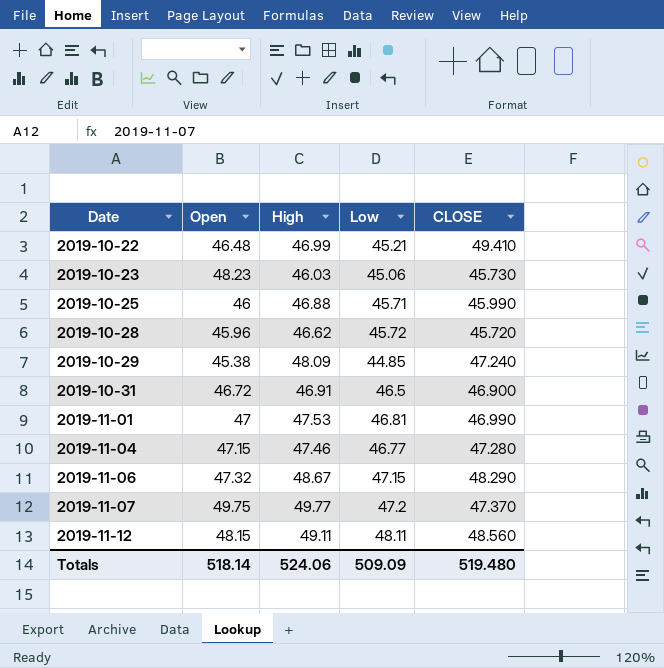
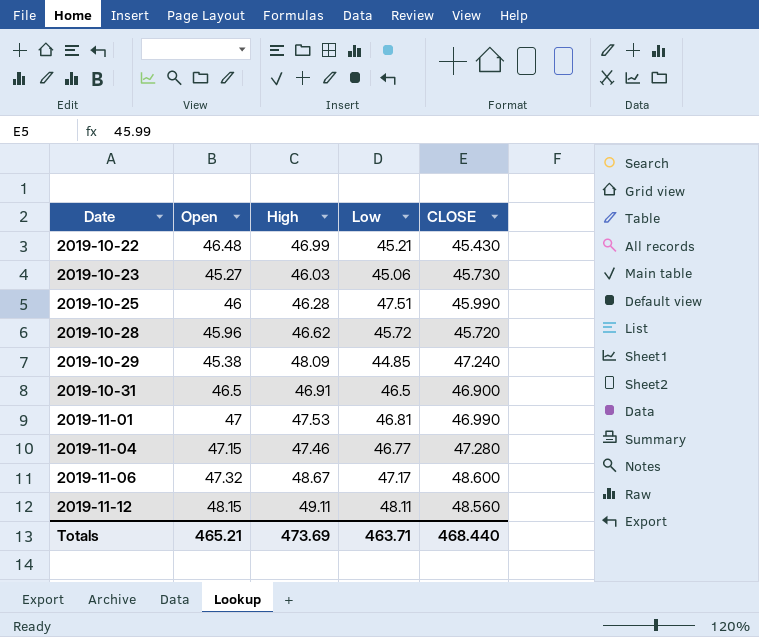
row 2019-11-07: 49.75 | 49.77 | 47.2 | 47.370 -> none
2019-10-22 | CLOSE: 49.410 -> 45.430
2019-10-23 | Open: 48.23 -> 45.27
2019-10-25 | High: 46.88 -> 46.28
2019-10-25 | Low: 45.71 -> 47.51
2019-10-31 | Open: 46.72 -> 46.5
2019-11-06 | Low: 47.15 -> 47.17
2019-11-06 | CLOSE: 48.290 -> 48.600
Totals | Open: 518.14 -> 465.21
Totals | High: 524.06 -> 473.69
Totals | Low: 509.09 -> 463.71
Totals | CLOSE: 519.480 -> 468.440

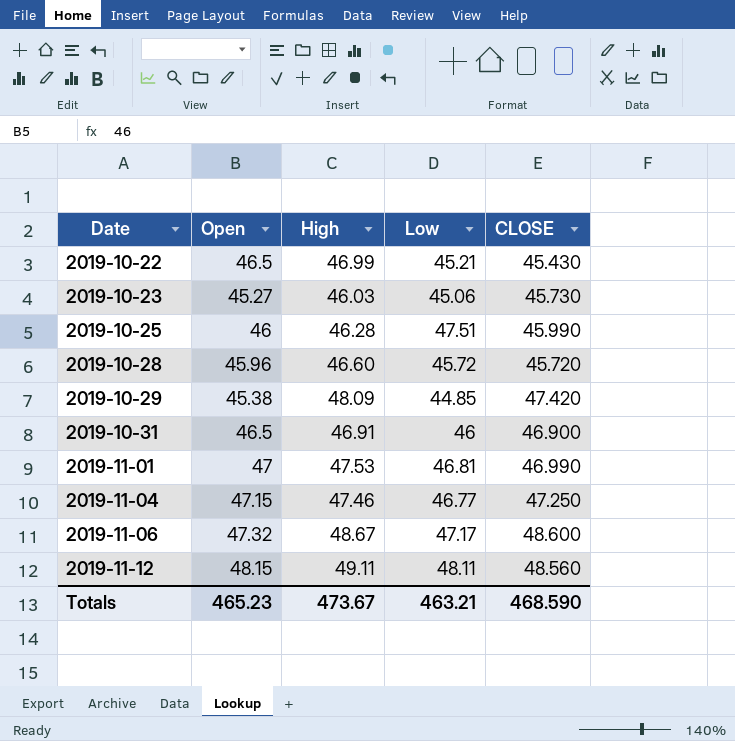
2019-10-22 | Open: 46.48 -> 46.5
2019-10-28 | High: 46.62 -> 46.60
2019-10-29 | CLOSE: 47.240 -> 47.420
2019-10-31 | Low: 46.5 -> 46
2019-11-04 | CLOSE: 47.280 -> 47.250
Totals | Open: 465.21 -> 465.23
Totals | High: 473.69 -> 473.67
Totals | Low: 463.71 -> 463.21
Totals | CLOSE: 468.440 -> 468.590

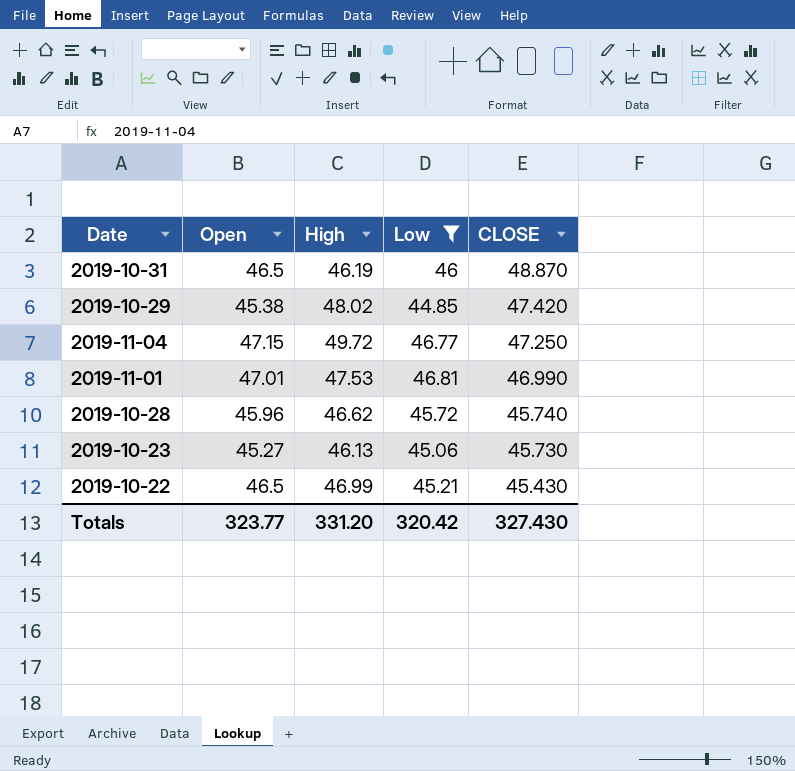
filter: none -> Low <= 46.81
row order: Date ascending -> CLOSE descending
2019-10-31 | High: 46.91 -> 46.19
2019-10-31 | CLOSE: 46.900 -> 48.870
2019-10-29 | High: 48.09 -> 48.02
2019-11-04 | High: 47.46 -> 49.72
2019-11-01 | Open: 47 -> 47.01
2019-10-28 | High: 46.60 -> 46.62
2019-10-28 | CLOSE: 45.720 -> 45.740
2019-10-23 | High: 46.03 -> 46.13
Totals | Open: 465.23 -> 323.77
Totals | High: 473.67 -> 331.20
Totals | Low: 463.21 -> 320.42
Totals | CLOSE: 468.590 -> 327.430

